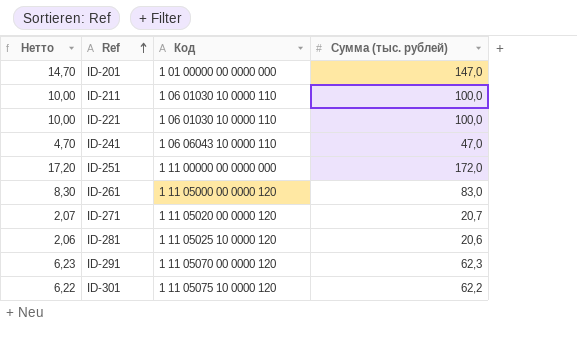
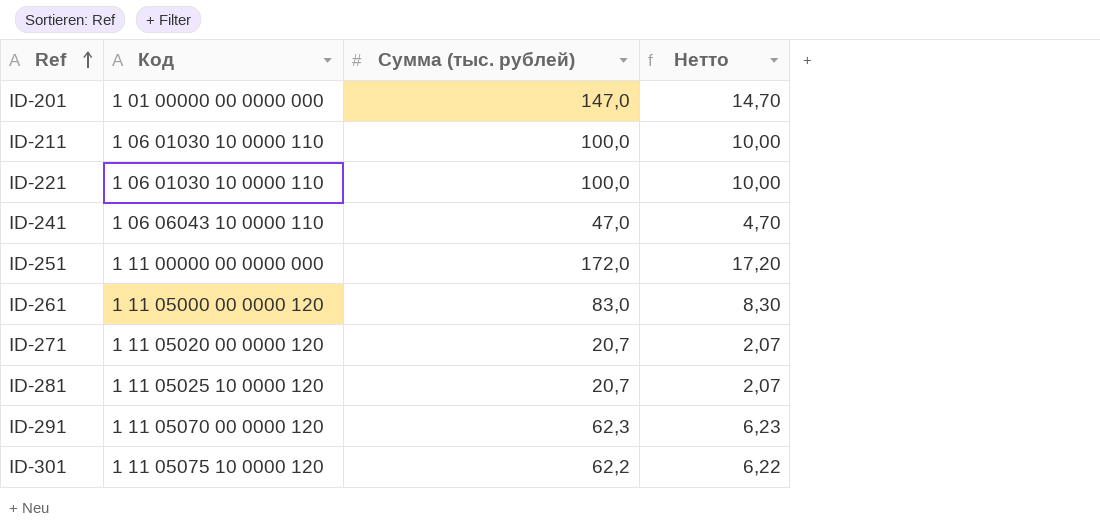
column Нетто | position: 1 -> 4
ID-281 | Сумма (тыс. рублей): 20,6 -> 20,7
ID-281 | Нетто: 2,06 -> 2,07

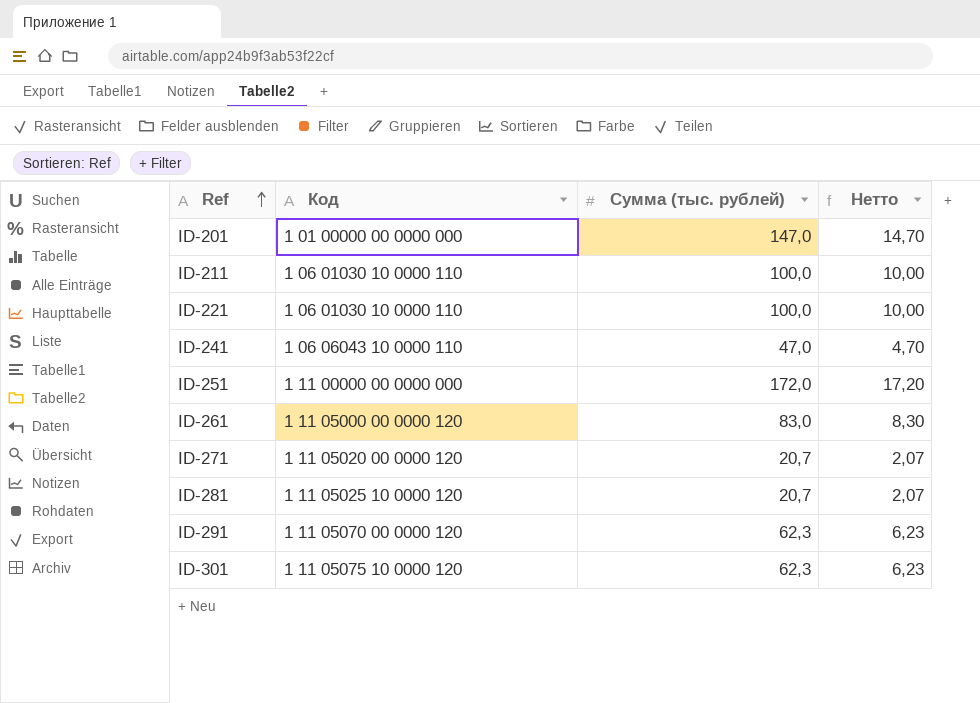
ID-301 | Сумма (тыс. рублей): 62,2 -> 62,3
ID-301 | Нетто: 6,22 -> 6,23

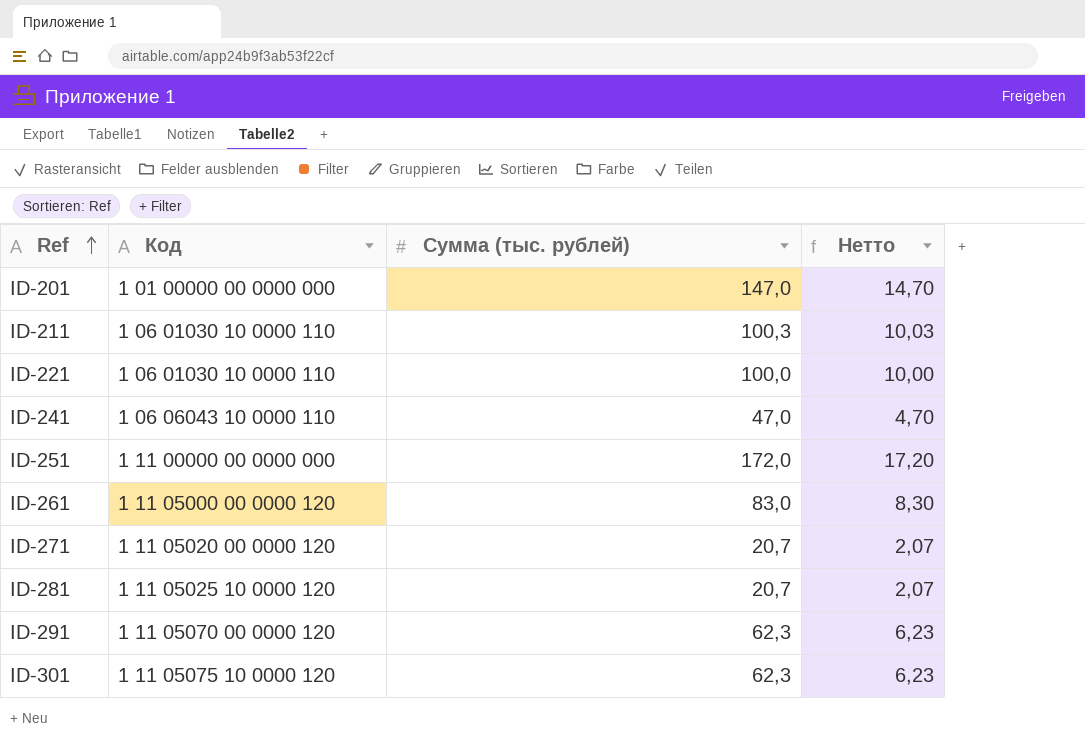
ID-211 | Сумма (тыс. рублей): 100,0 -> 100,3
ID-211 | Нетто: 10,00 -> 10,03

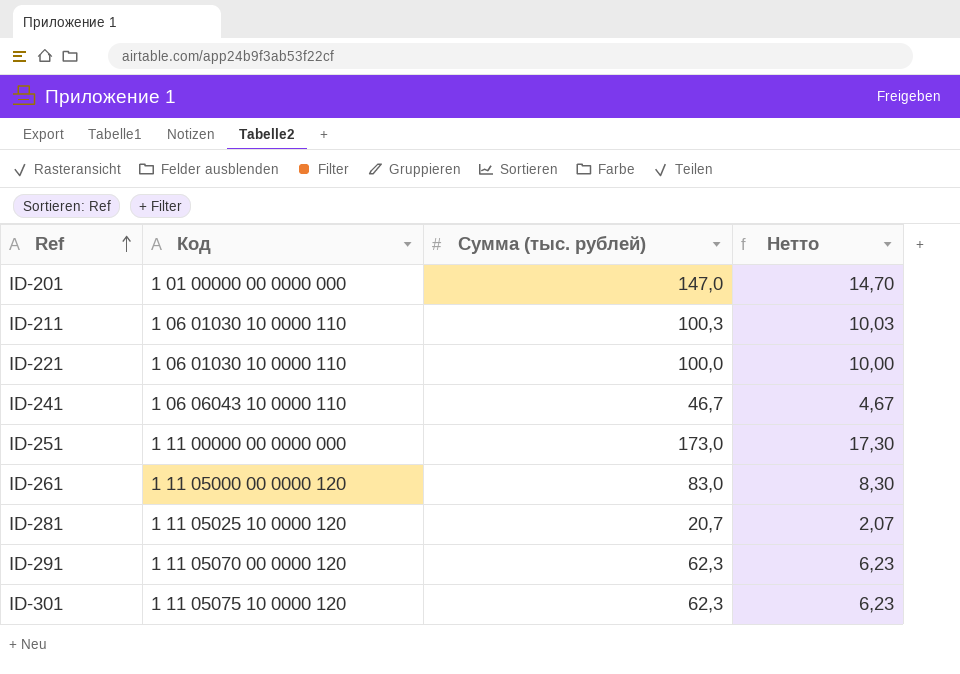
row ID-271: 1 11 05020 00 0000 120 | 20,7 | 2,07 -> none
ID-241 | Сумма (тыс. рублей): 47,0 -> 46,7
ID-241 | Нетто: 4,70 -> 4,67
ID-251 | Сумма (тыс. рублей): 172,0 -> 173,0
ID-251 | Нетто: 17,20 -> 17,30

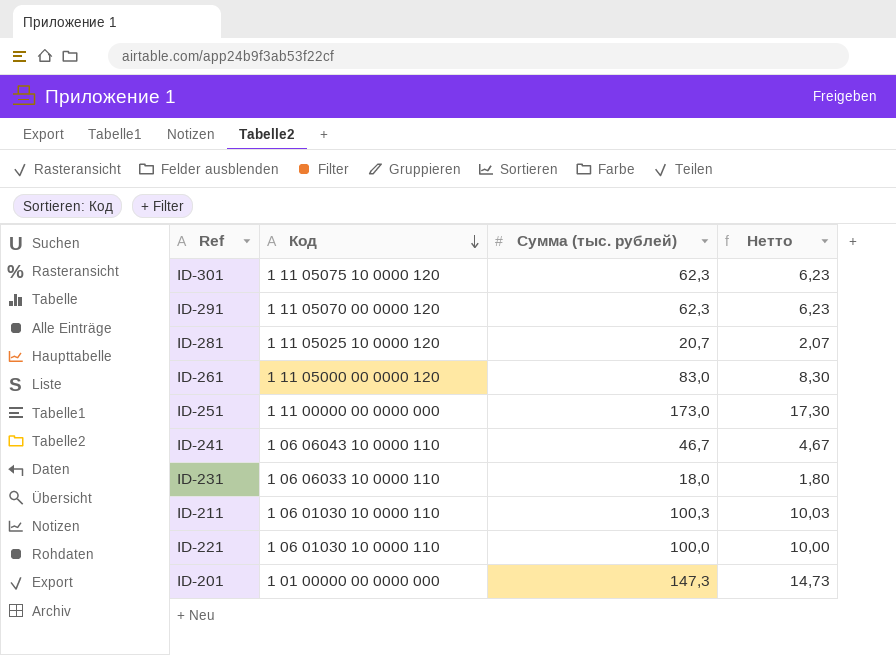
row order: Ref ascending -> Код descending
row ID-231: none -> 1 06 06033 10 0000 110 | 18,0 | 1,80
ID-201 | Сумма (тыс. рублей): 147,0 -> 147,3
ID-201 | Нетто: 14,70 -> 14,73

